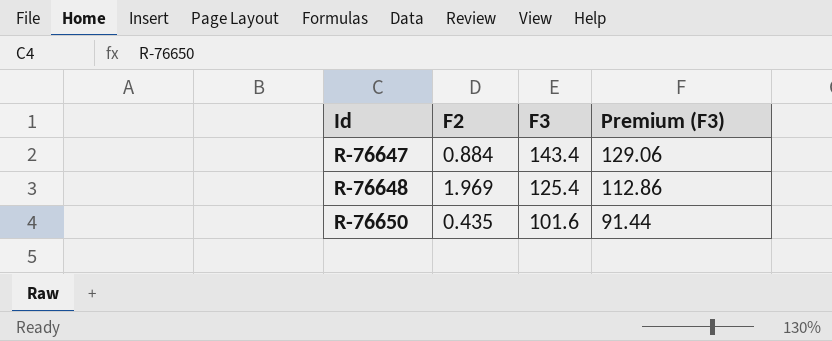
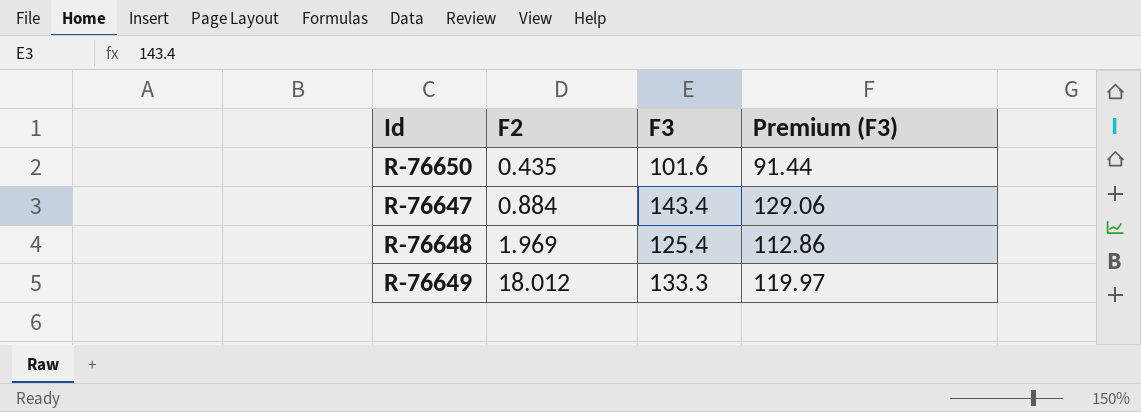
row order: Id ascending -> F2 ascending
row R-76649: none -> 18.012 | 133.3 | 119.97

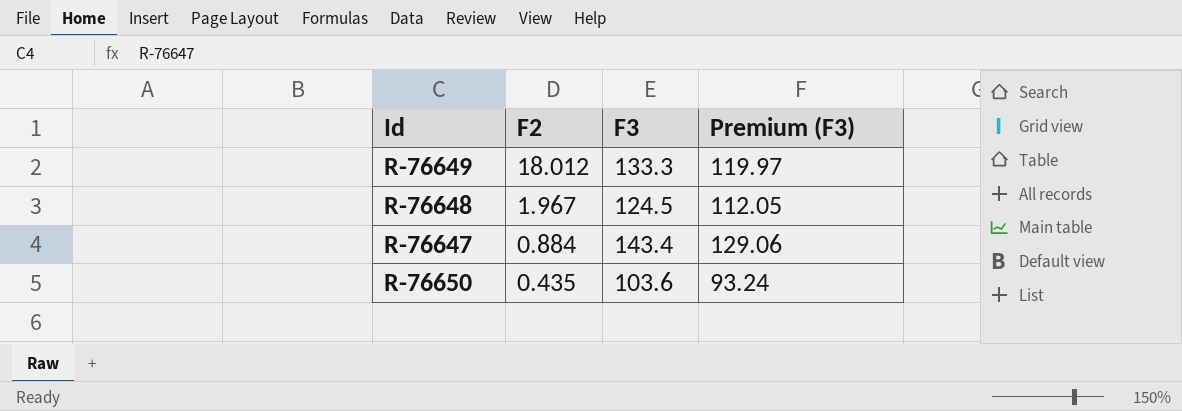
row order: F2 ascending -> F2 descending
R-76648 | F2: 1.969 -> 1.967
R-76648 | F3: 125.4 -> 124.5
R-76648 | Premium (F3): 112.86 -> 112.05
R-76650 | F3: 101.6 -> 103.6
R-76650 | Premium (F3): 91.44 -> 93.24

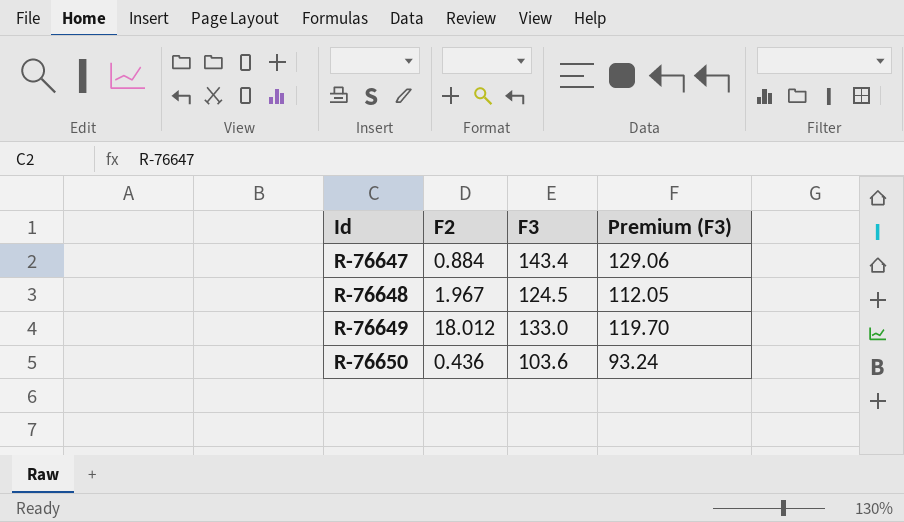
row order: F2 descending -> Id ascending
R-76649 | F3: 133.3 -> 133.0
R-76649 | Premium (F3): 119.97 -> 119.70
R-76650 | F2: 0.435 -> 0.436

